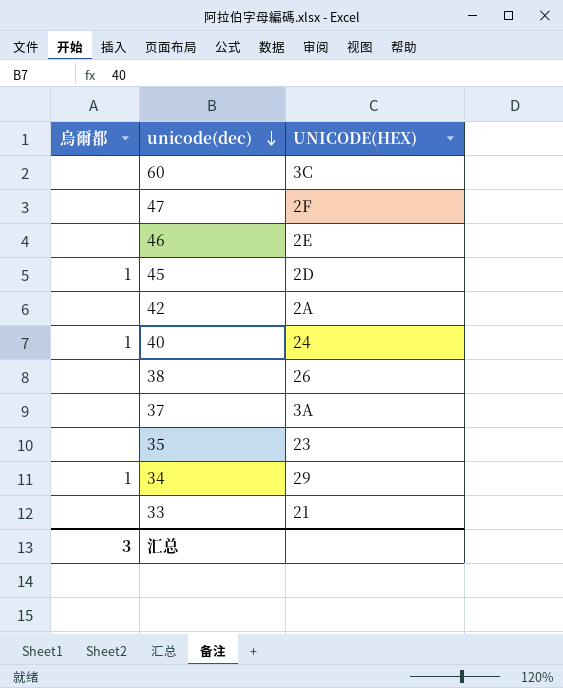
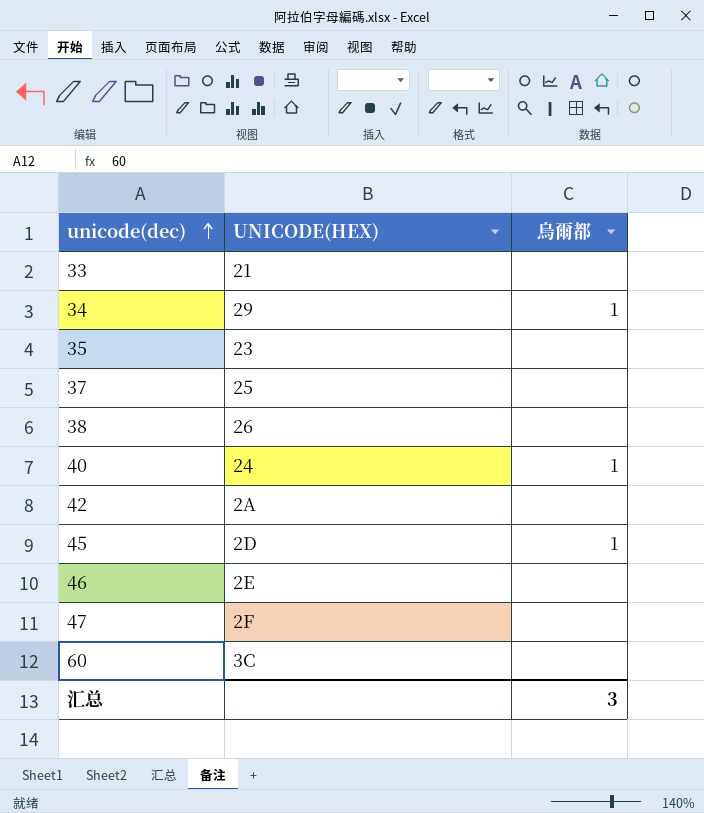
row order: unicode(dec) descending -> unicode(dec) ascending
column 烏爾都 | position: 1 -> 3
37 | UNICODE(HEX): 3A -> 25

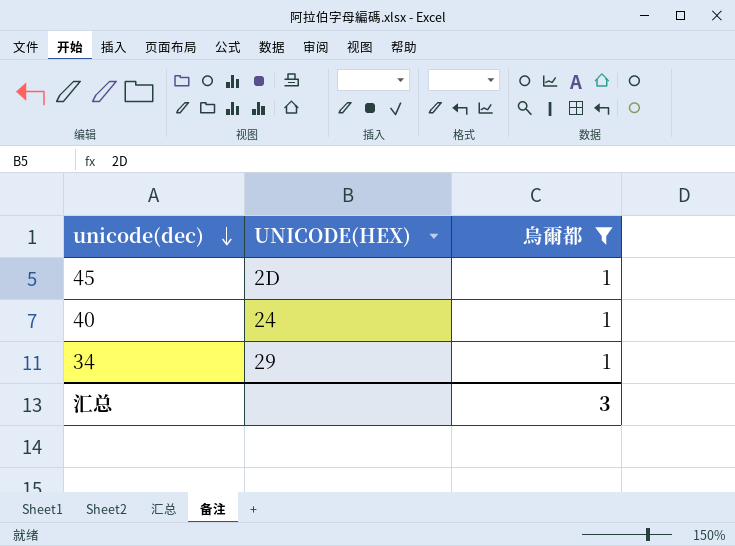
filter: none -> 烏爾都 = 1
row order: unicode(dec) ascending -> unicode(dec) descending

